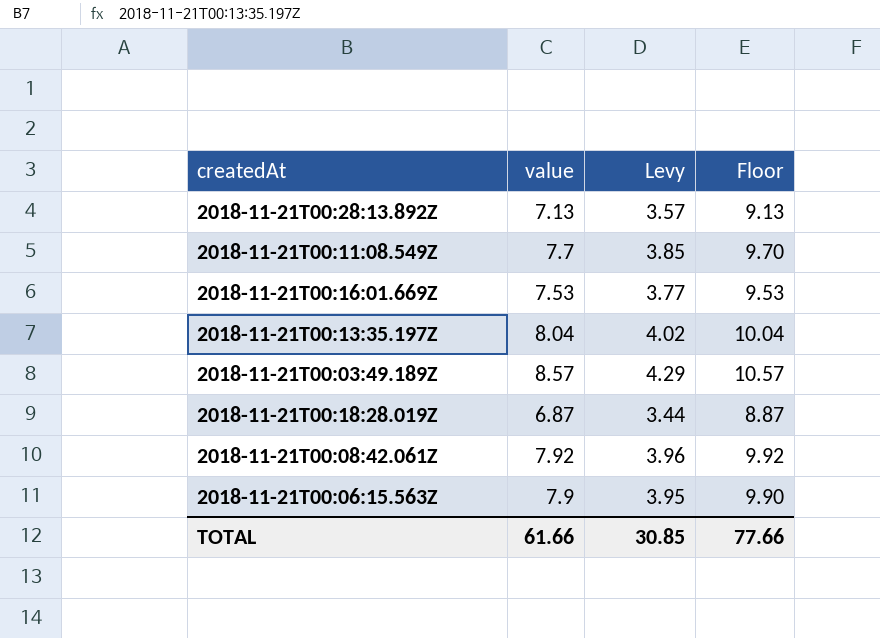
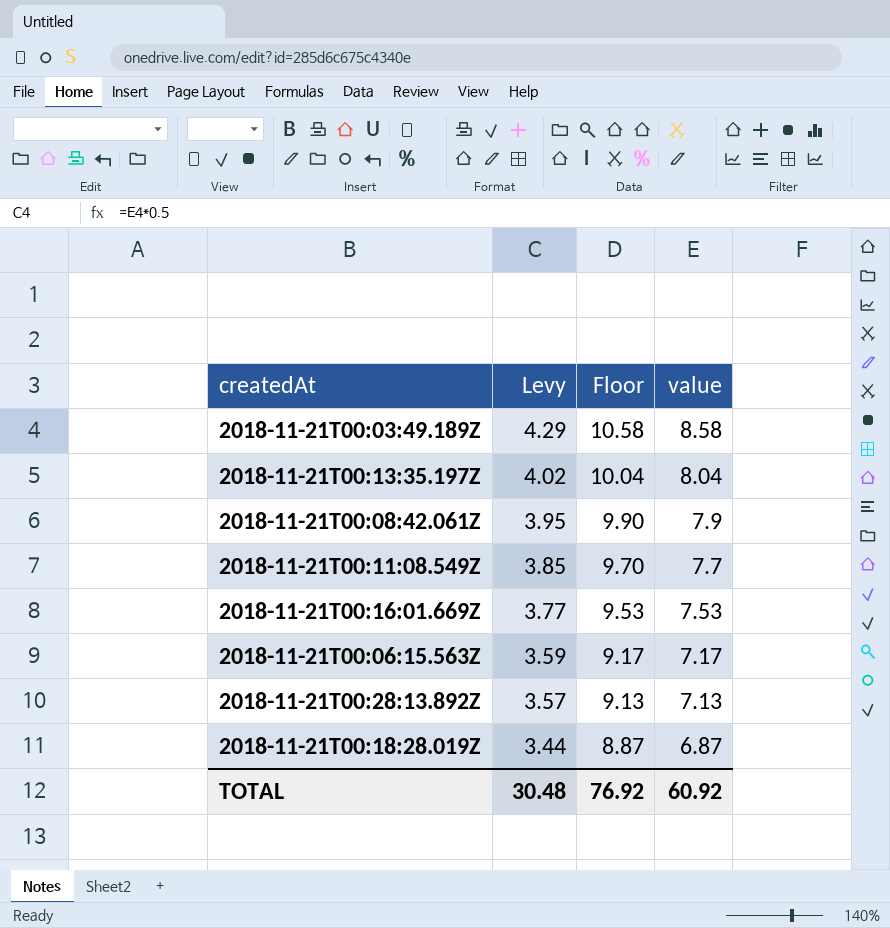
row order: none -> Levy descending
column value | position: 2 -> 4
2018-11-21T00:03:49.189Z | Floor: 10.57 -> 10.58
2018-11-21T00:03:49.189Z | value: 8.57 -> 8.58
2018-11-21T00:08:42.061Z | Levy: 3.96 -> 3.95
2018-11-21T00:08:42.061Z | Floor: 9.92 -> 9.90
2018-11-21T00:08:42.061Z | value: 7.92 -> 7.9
2018-11-21T00:06:15.563Z | Levy: 3.95 -> 3.59
2018-11-21T00:06:15.563Z | Floor: 9.90 -> 9.17
2018-11-21T00:06:15.563Z | value: 7.9 -> 7.17
TOTAL | Levy: 30.85 -> 30.48
TOTAL | Floor: 77.66 -> 76.92
TOTAL | value: 61.66 -> 60.92

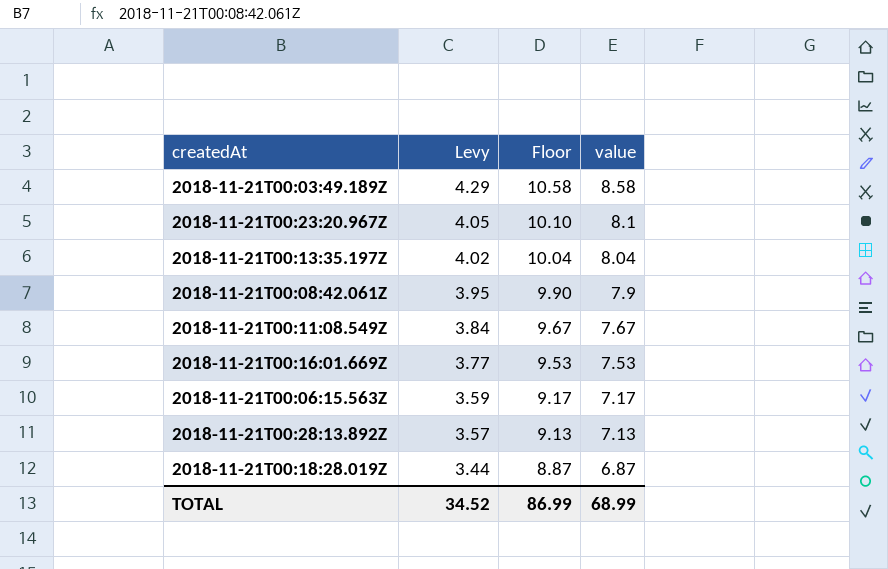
row 2018-11-21T00:23:20.967Z: none -> 4.05 | 10.10 | 8.1
2018-11-21T00:11:08.549Z | Levy: 3.85 -> 3.84
2018-11-21T00:11:08.549Z | Floor: 9.70 -> 9.67
2018-11-21T00:11:08.549Z | value: 7.7 -> 7.67
TOTAL | Levy: 30.48 -> 34.52
TOTAL | Floor: 76.92 -> 86.99
TOTAL | value: 60.92 -> 68.99

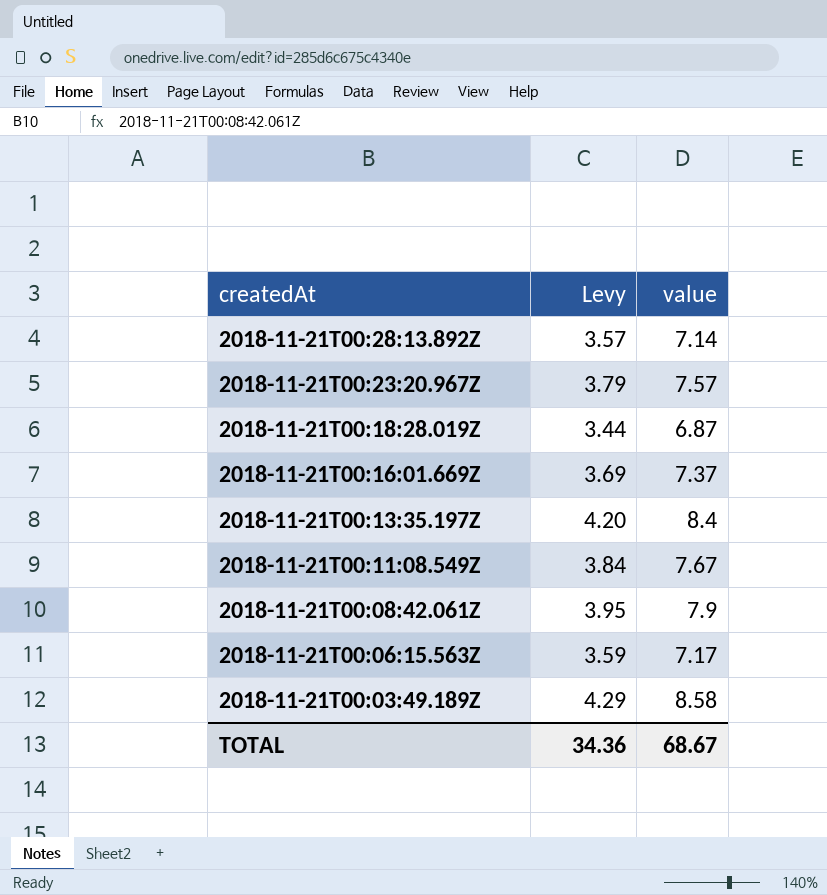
row order: Levy descending -> createdAt descending
column Floor | formula: [value] + 2 -> none
2018-11-21T00:28:13.892Z | value: 7.13 -> 7.14
2018-11-21T00:23:20.967Z | Levy: 4.05 -> 3.79
2018-11-21T00:23:20.967Z | value: 8.1 -> 7.57
2018-11-21T00:16:01.669Z | Levy: 3.77 -> 3.69
2018-11-21T00:16:01.669Z | value: 7.53 -> 7.37
2018-11-21T00:13:35.197Z | Levy: 4.02 -> 4.20
2018-11-21T00:13:35.197Z | value: 8.04 -> 8.4
TOTAL | Levy: 34.52 -> 34.36
TOTAL | value: 68.99 -> 68.67

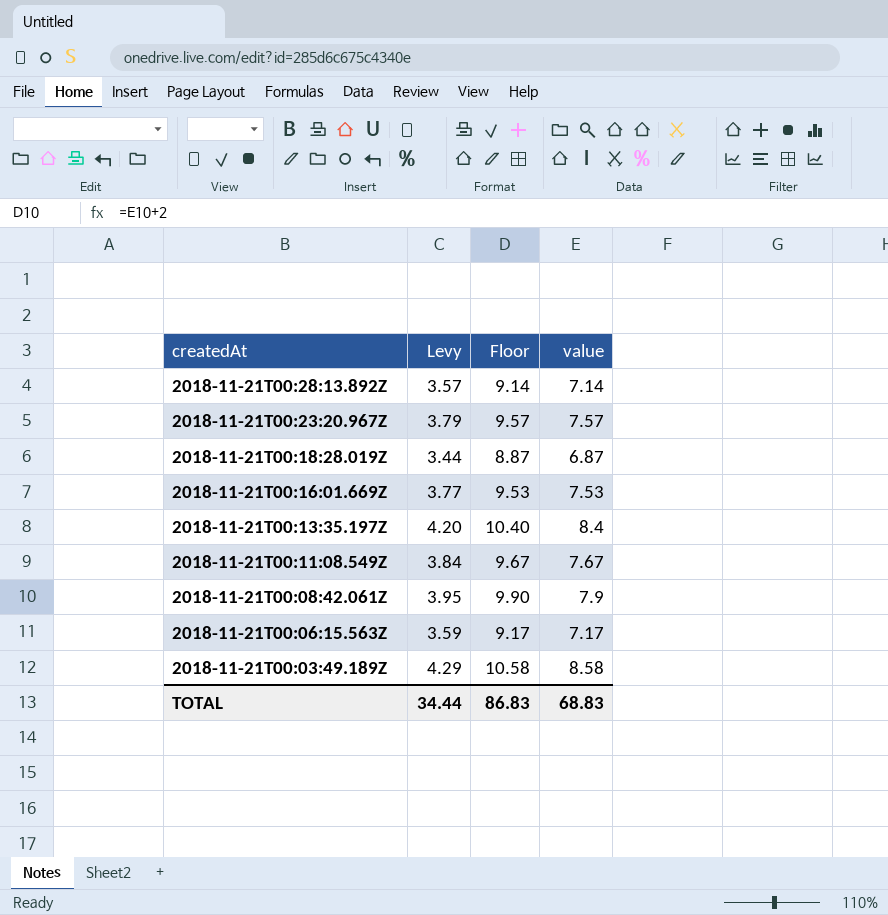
column Floor | formula: none -> [value] + 2
2018-11-21T00:16:01.669Z | Levy: 3.69 -> 3.77
2018-11-21T00:16:01.669Z | value: 7.37 -> 7.53
TOTAL | Levy: 34.36 -> 34.44
TOTAL | value: 68.67 -> 68.83

